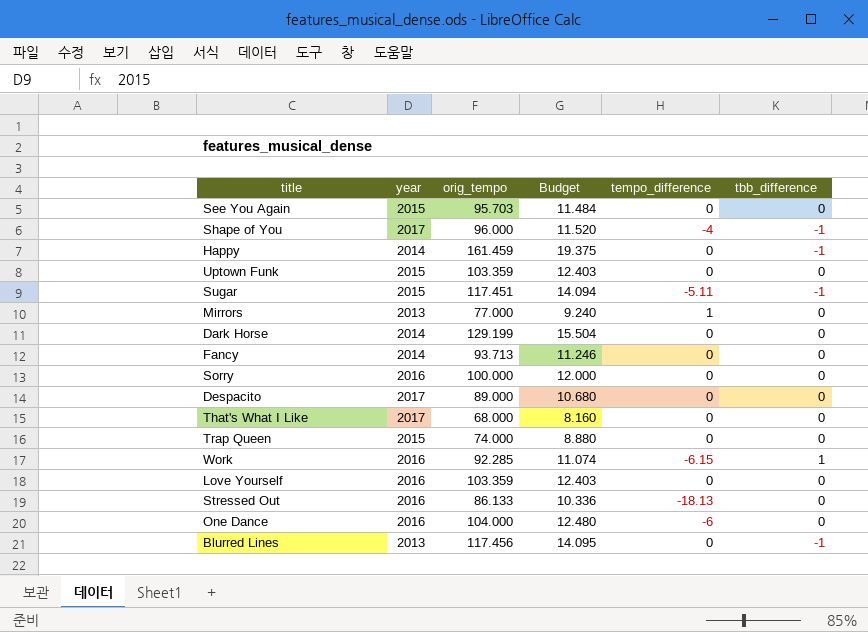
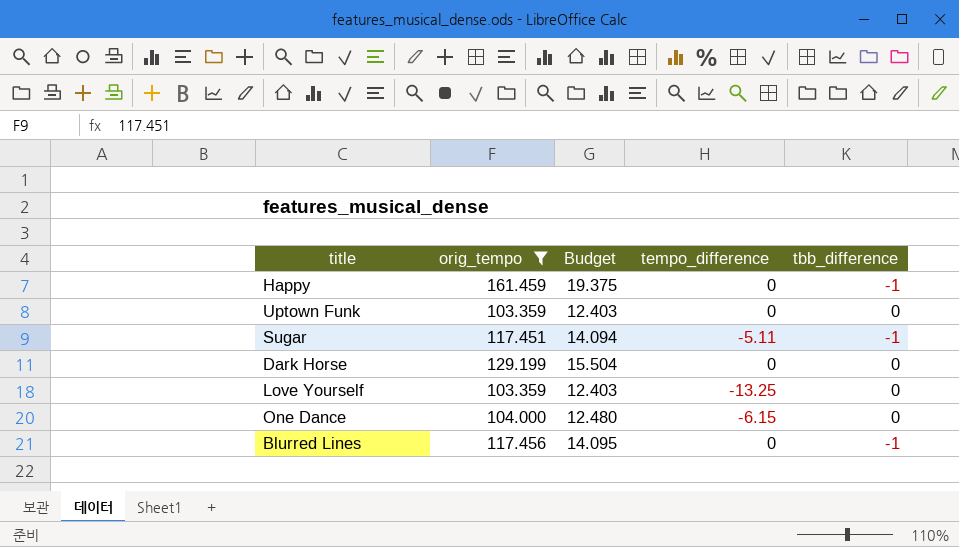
filter: none -> orig_tempo >= 103.359
column year | position: 2 -> none
Love Yourself | tempo_difference: 0 -> -13.25
One Dance | tempo_difference: -6 -> -6.15

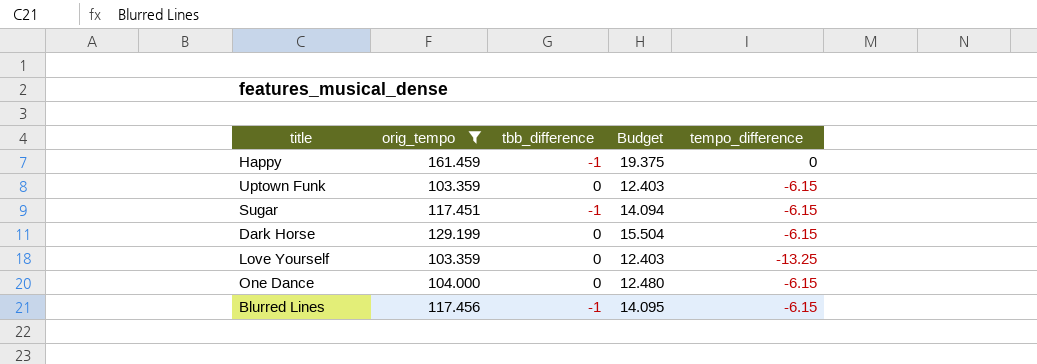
column tbb_difference | position: 5 -> 3
Uptown Funk | tempo_difference: 0 -> -6.15
Sugar | tempo_difference: -5.11 -> -6.15
Dark Horse | tempo_difference: 0 -> -6.15
Blurred Lines | tempo_difference: 0 -> -6.15

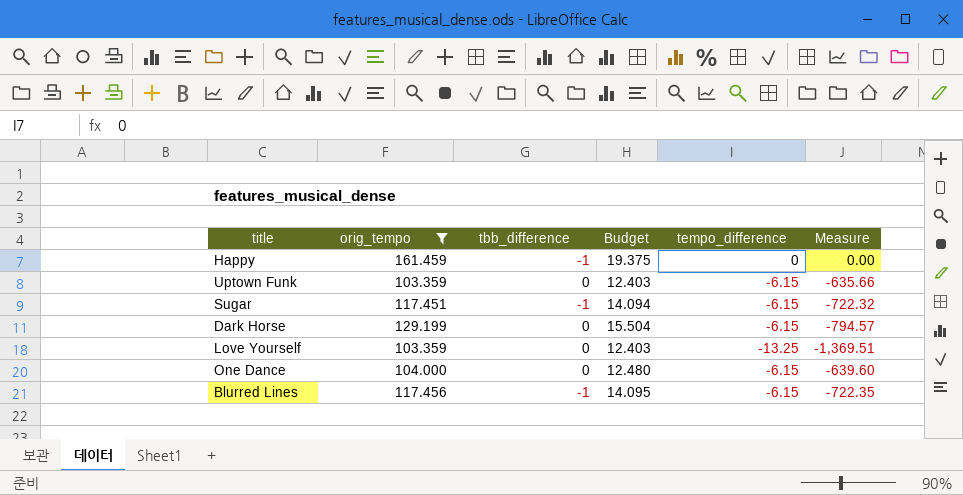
column Measure | formula: none -> [orig_tempo] * [tempo_difference]

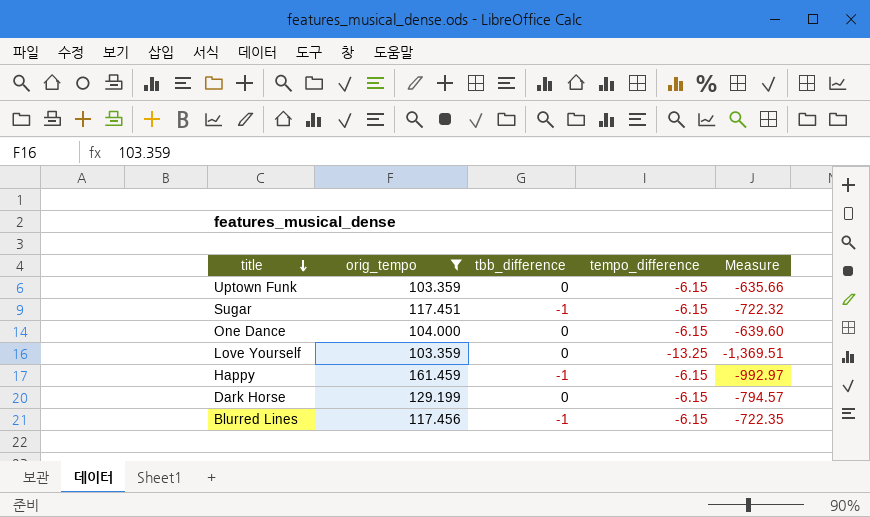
row order: none -> title descending
column Budget | formula: [orig_tempo] * 0.12 -> none
Happy | tempo_difference: 0 -> -6.15
Happy | Measure: 0.00 -> -992.97

